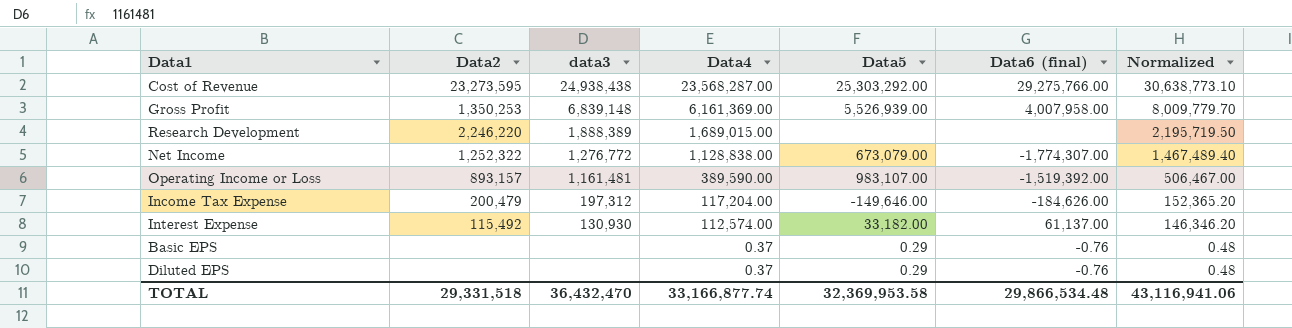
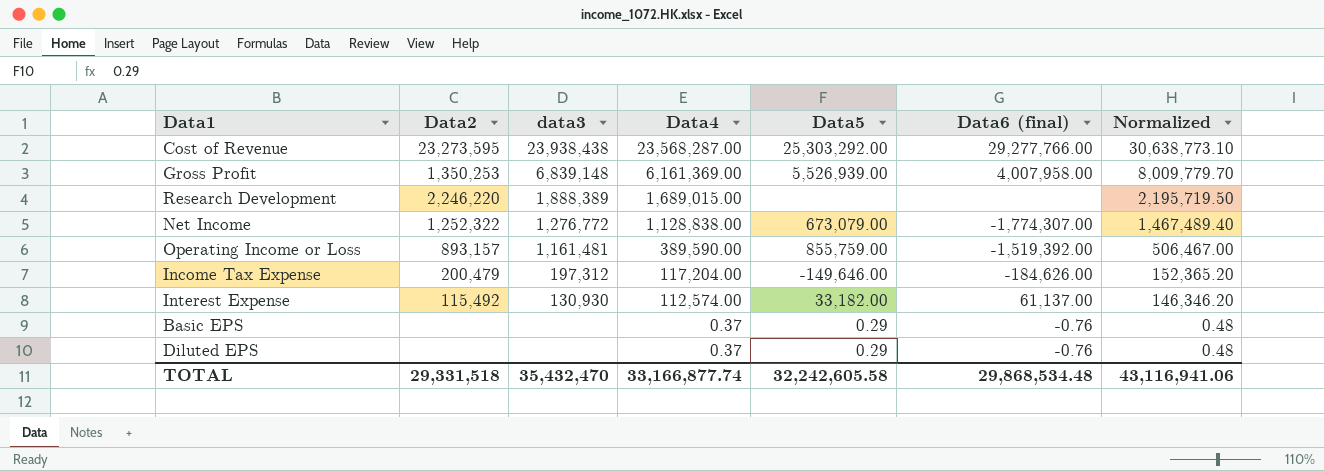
Cost of Revenue | data3: 24,938,438 -> 23,938,438
Cost of Revenue | Data6 (final): 29,275,766.00 -> 29,277,766.00
Operating Income or Loss | Data5: 983,107.00 -> 855,759.00
TOTAL | data3: 36,432,470 -> 35,432,470
TOTAL | Data5: 32,369,953.58 -> 32,242,605.58
TOTAL | Data6 (final): 29,866,534.48 -> 29,868,534.48

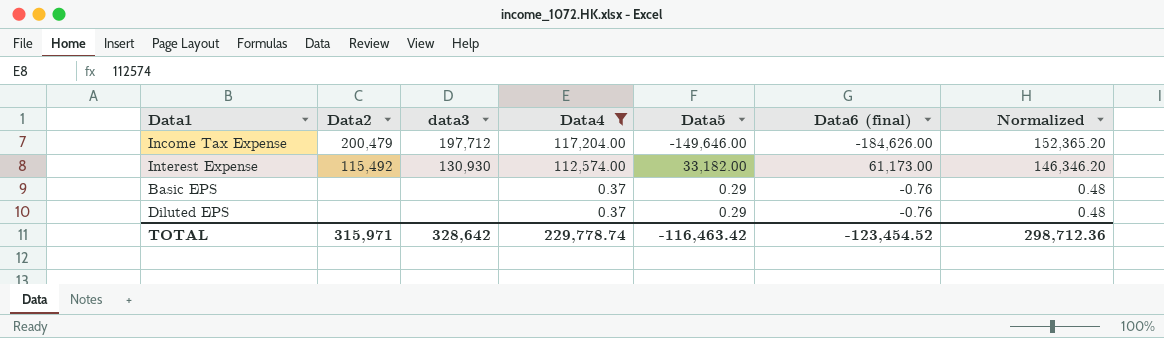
filter: none -> Data4 <= 117,204.00
Income Tax Expense | data3: 197,312 -> 197,712
Interest Expense | Data6 (final): 61,137.00 -> 61,173.00
TOTAL | Data2: 29,331,518 -> 315,971
TOTAL | data3: 35,432,470 -> 328,642
TOTAL | Data4: 33,166,877.74 -> 229,778.74
TOTAL | Data5: 32,242,605.58 -> -116,463.42
TOTAL | Data6 (final): 29,868,534.48 -> -123,454.52
TOTAL | Normalized: 43,116,941.06 -> 298,712.36

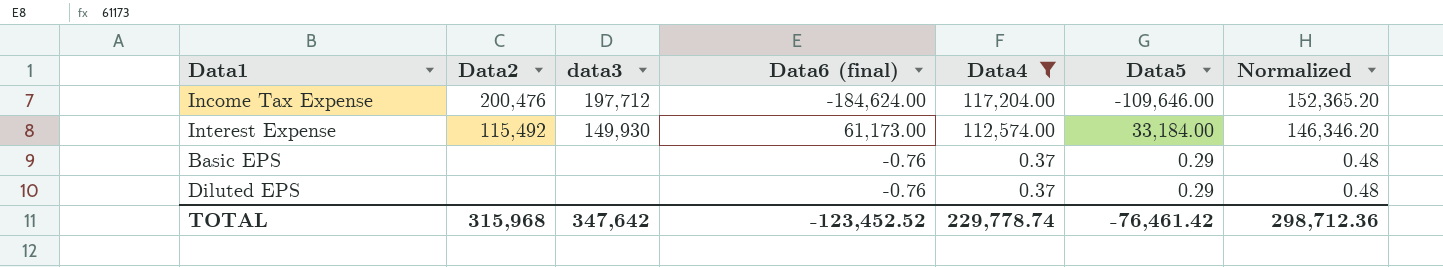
column Data6 (final) | position: 6 -> 4
Income Tax Expense | Data2: 200,479 -> 200,476
Income Tax Expense | Data6 (final): -184,626.00 -> -184,624.00
Income Tax Expense | Data5: -149,646.00 -> -109,646.00
Interest Expense | data3: 130,930 -> 149,930
Interest Expense | Data5: 33,182.00 -> 33,184.00
TOTAL | Data2: 315,971 -> 315,968
TOTAL | data3: 328,642 -> 347,642
TOTAL | Data6 (final): -123,454.52 -> -123,452.52
TOTAL | Data5: -116,463.42 -> -76,461.42

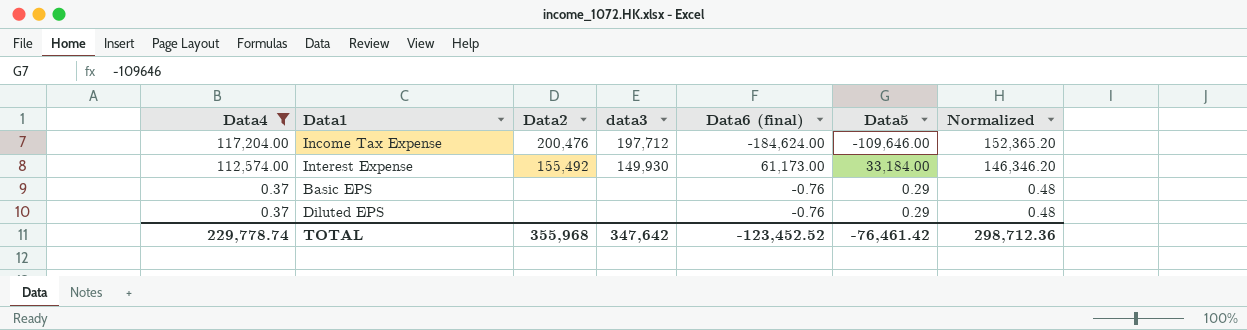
column Data4 | position: 5 -> 1
Interest Expense | Data2: 115,492 -> 155,492
TOTAL | Data2: 315,968 -> 355,968

